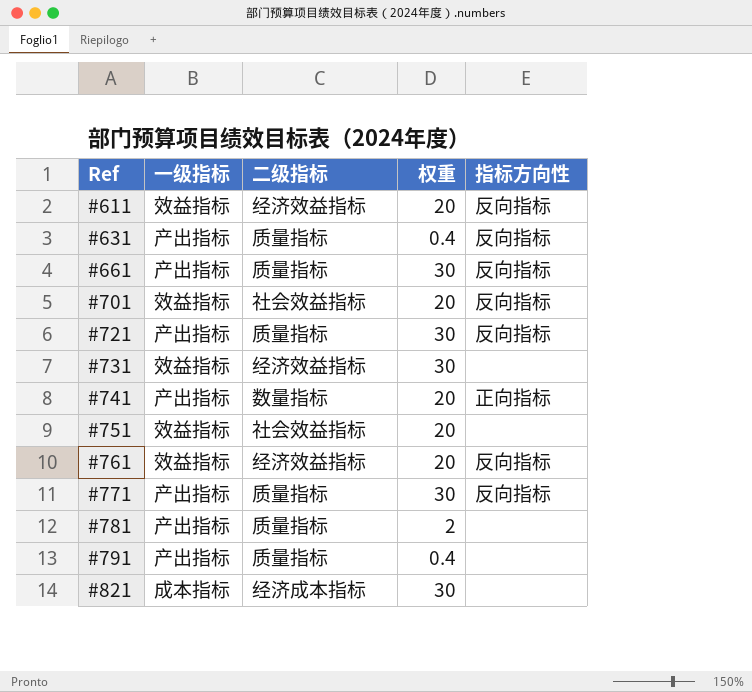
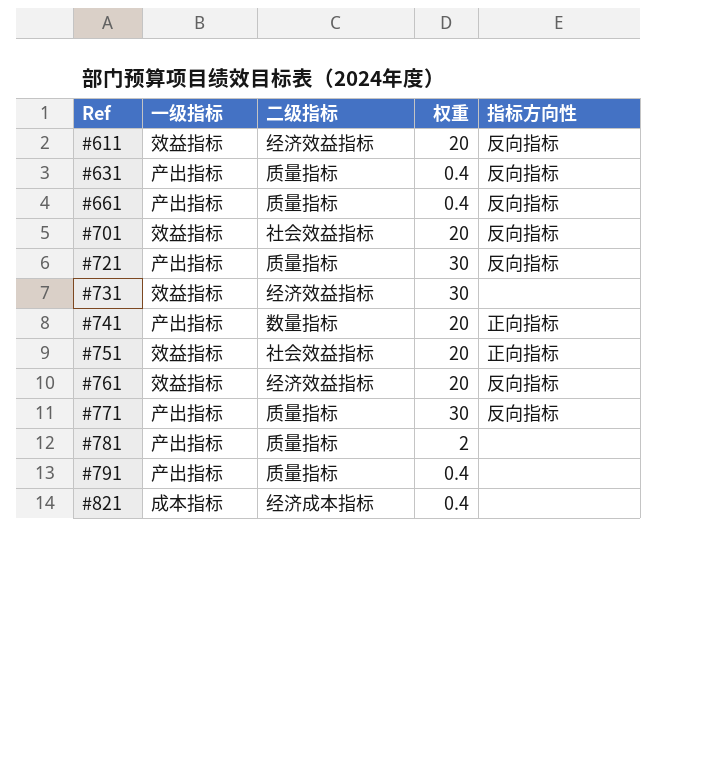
#661 | 权重: 30 -> 0.4
#751 | 指标方向性: none -> 正向指标
#821 | 权重: 30 -> 0.4

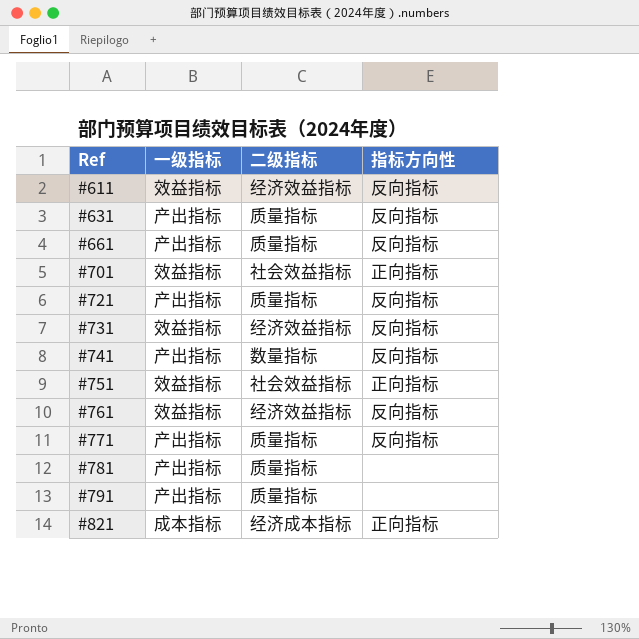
column 权重 | position: 4 -> none
#701 | 指标方向性: 反向指标 -> 正向指标
#731 | 指标方向性: none -> 反向指标
#741 | 指标方向性: 正向指标 -> 反向指标
#821 | 指标方向性: none -> 正向指标

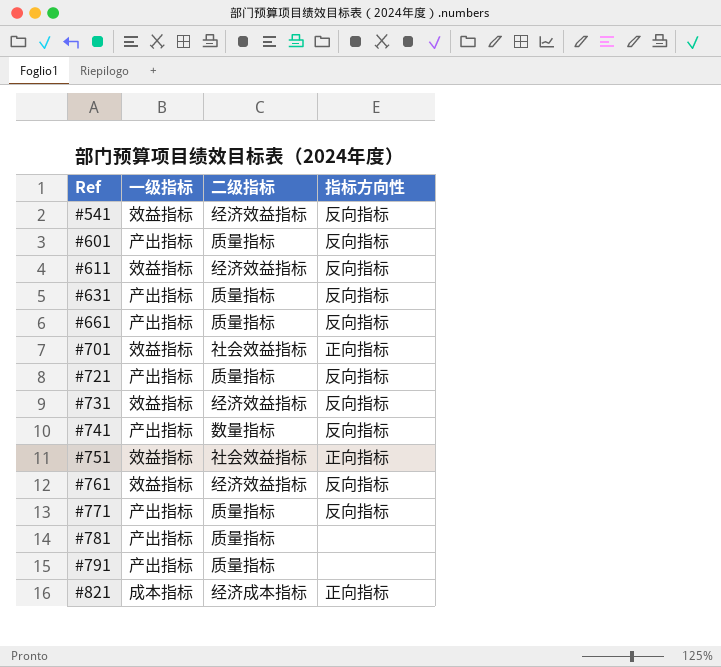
row #541: none -> 效益指标 | 经济效益指标 | 反向指标
row #601: none -> 产出指标 | 质量指标 | 反向指标

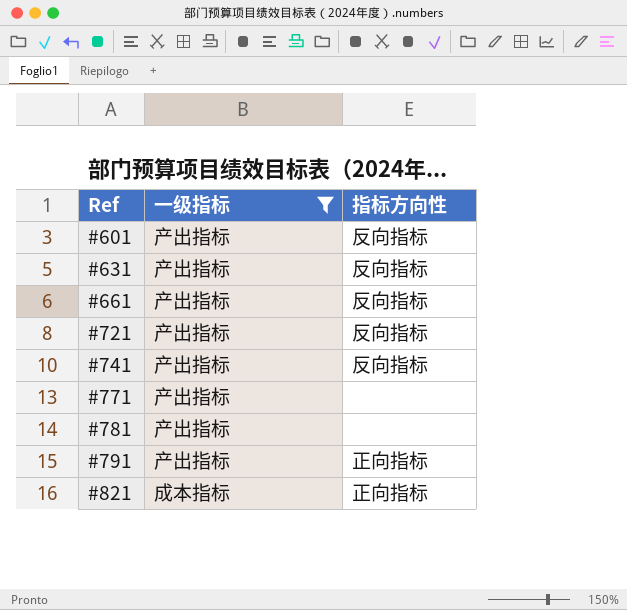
filter: none -> 一级指标 != 效益指标
column 二级指标 | position: 3 -> none
#771 | 指标方向性: 反向指标 -> none
#791 | 指标方向性: none -> 正向指标

